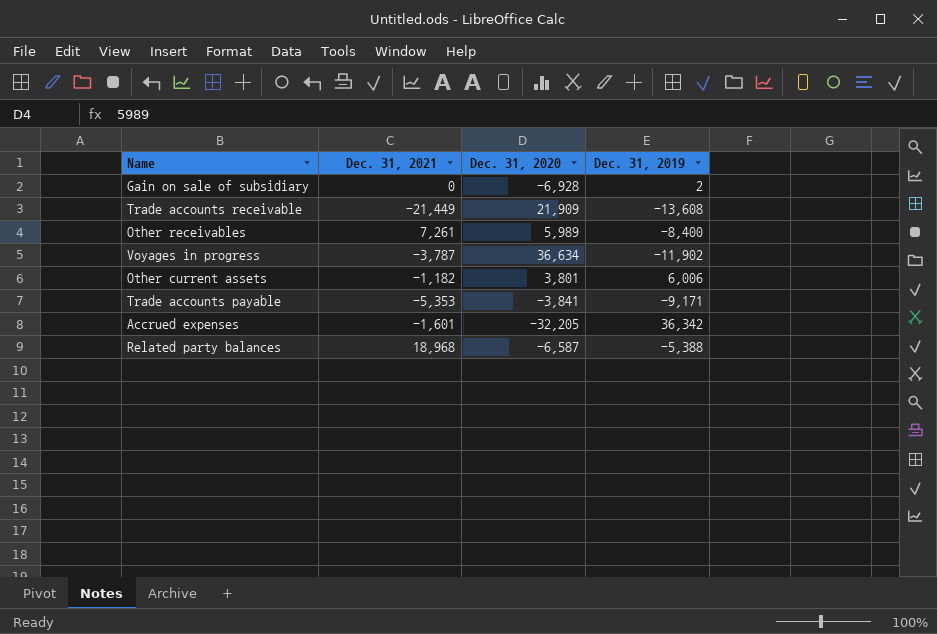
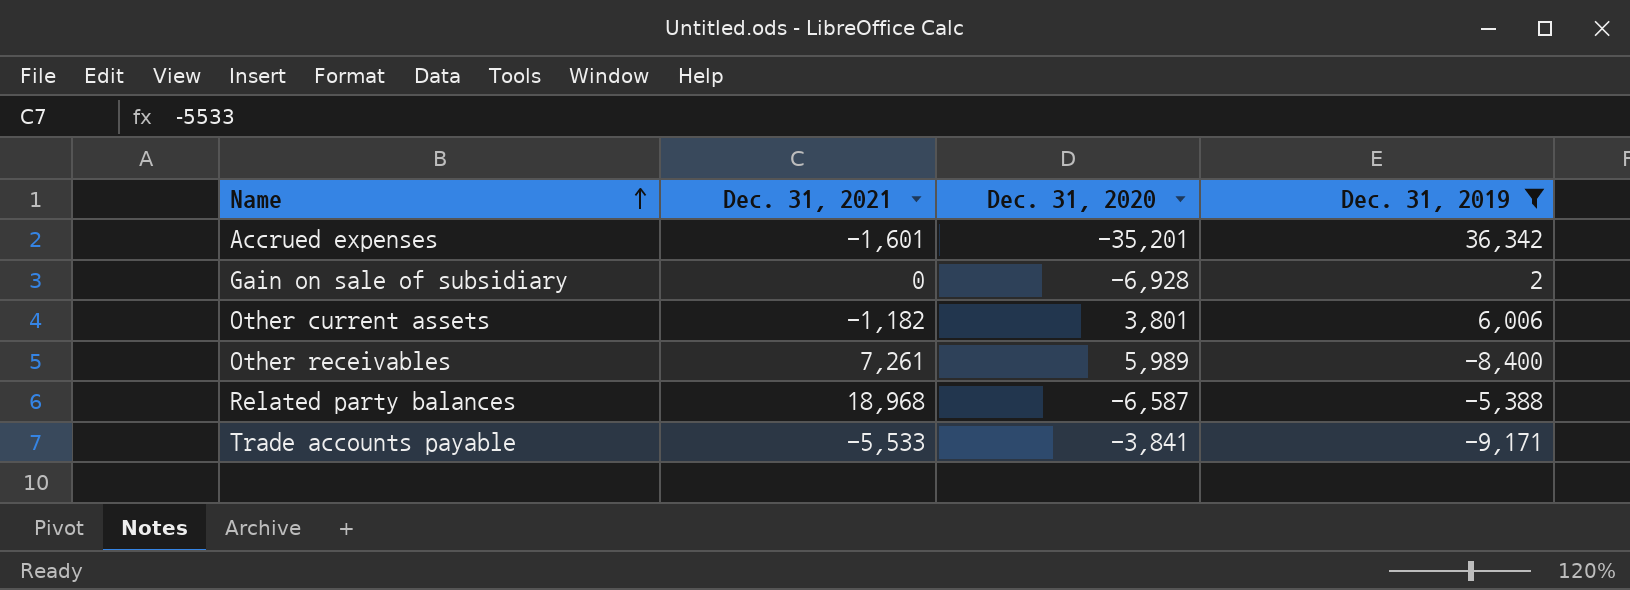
filter: none -> Dec. 31, 2019 >= -9,171
row order: none -> Name ascending
Accrued expenses | Dec. 31, 2020: -32,205 -> -35,201
Trade accounts payable | Dec. 31, 2021: -5,353 -> -5,533

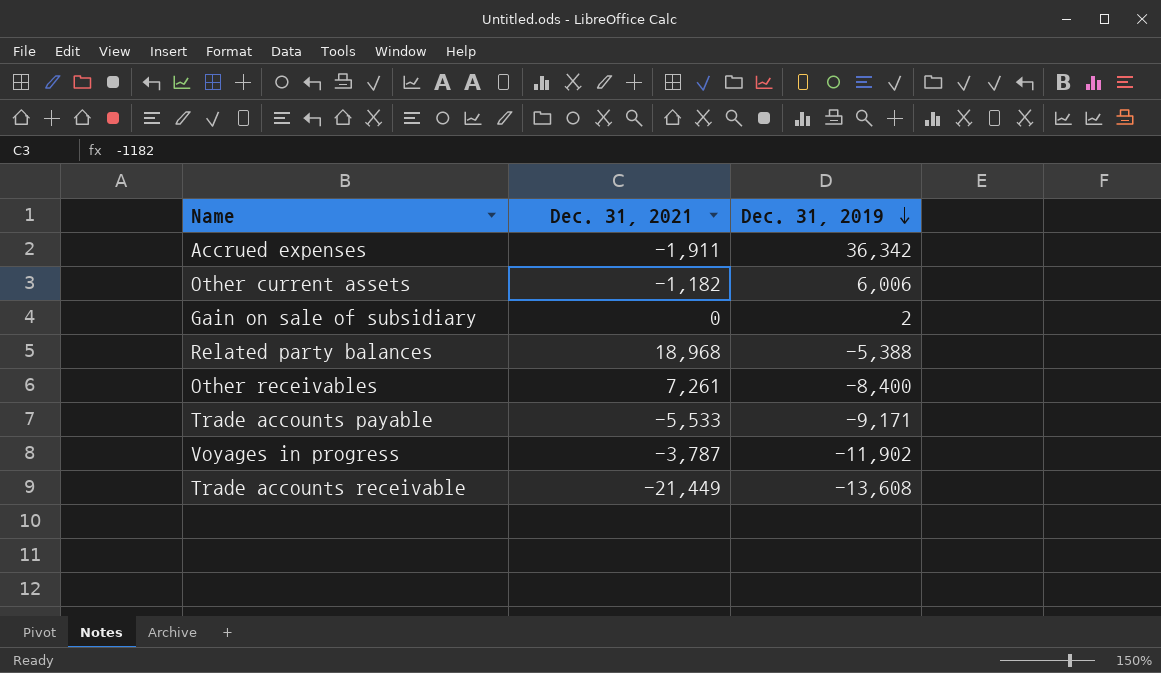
filter: Dec. 31, 2019 >= -9,171 -> none
row order: Name ascending -> Dec. 31, 2019 descending
column Dec. 31, 2020 | position: 3 -> none
Accrued expenses | Dec. 31, 2021: -1,601 -> -1,911

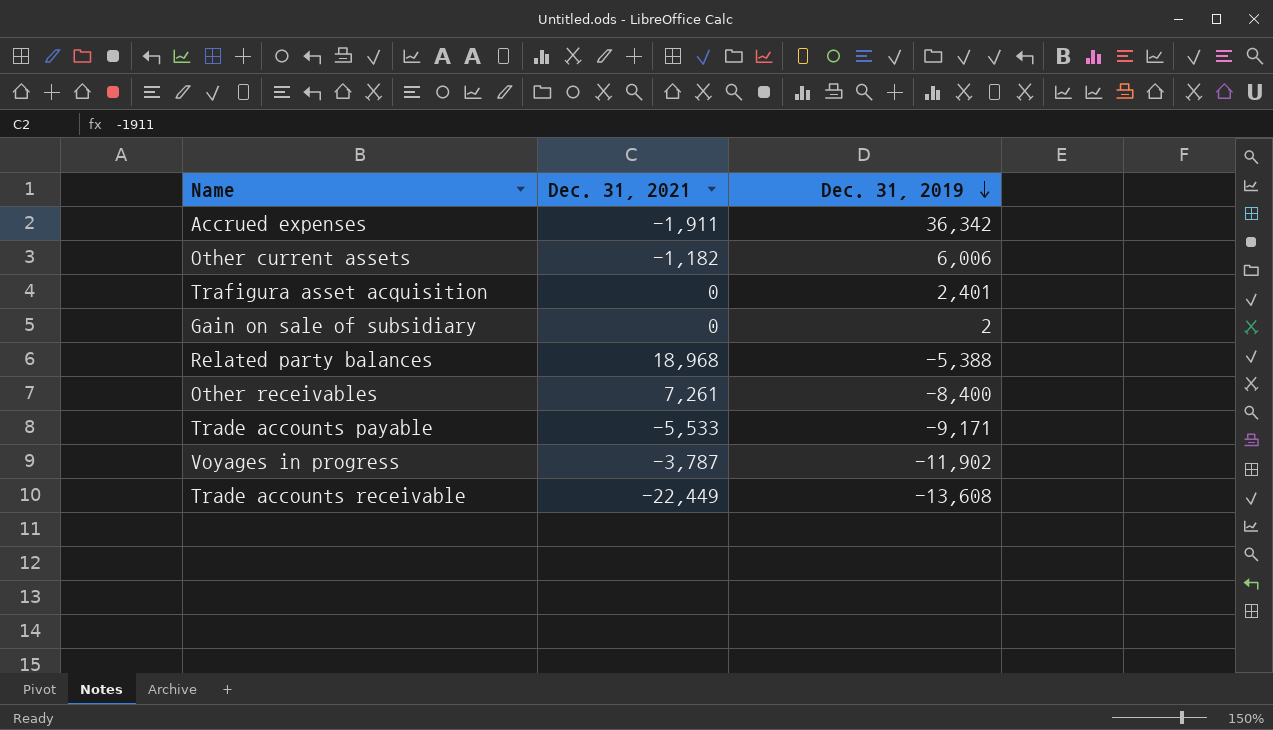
row Trafigura asset acquisition: none -> 0 | 2,401
Trade accounts receivable | Dec. 31, 2021: -21,449 -> -22,449

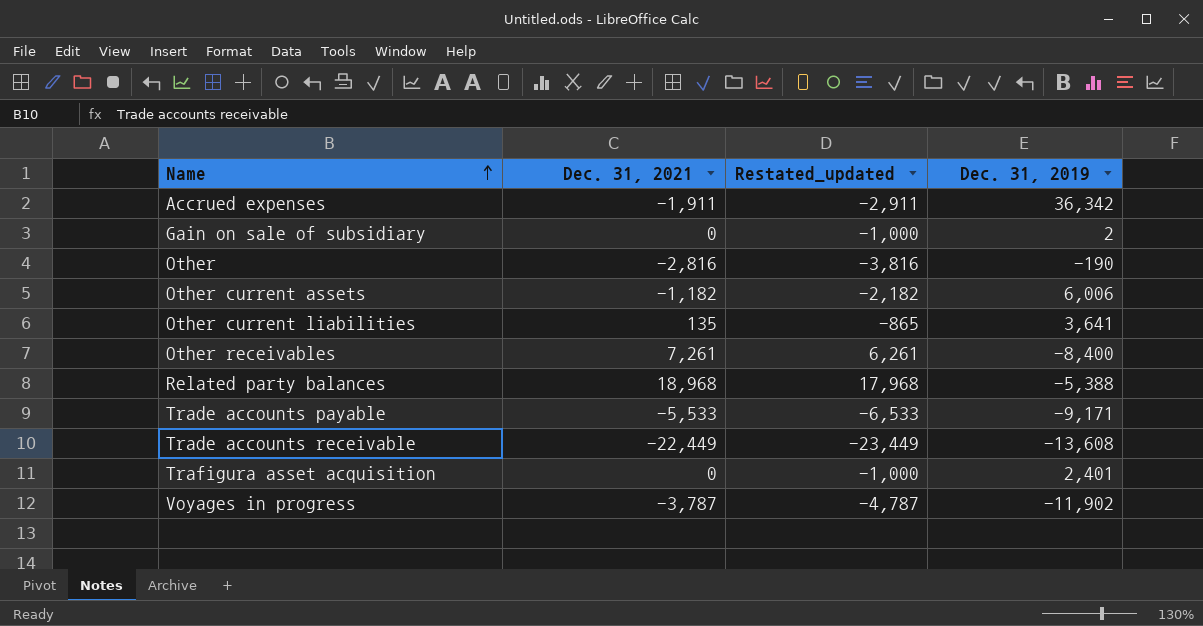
row order: Dec. 31, 2019 descending -> Name ascending
column Restated_updated | formula: none -> [Dec. 31, 2021] - 1000
row Other: none -> -2,816 | -3,816 | -190
row Other current liabilities: none -> 135 | -865 | 3,641

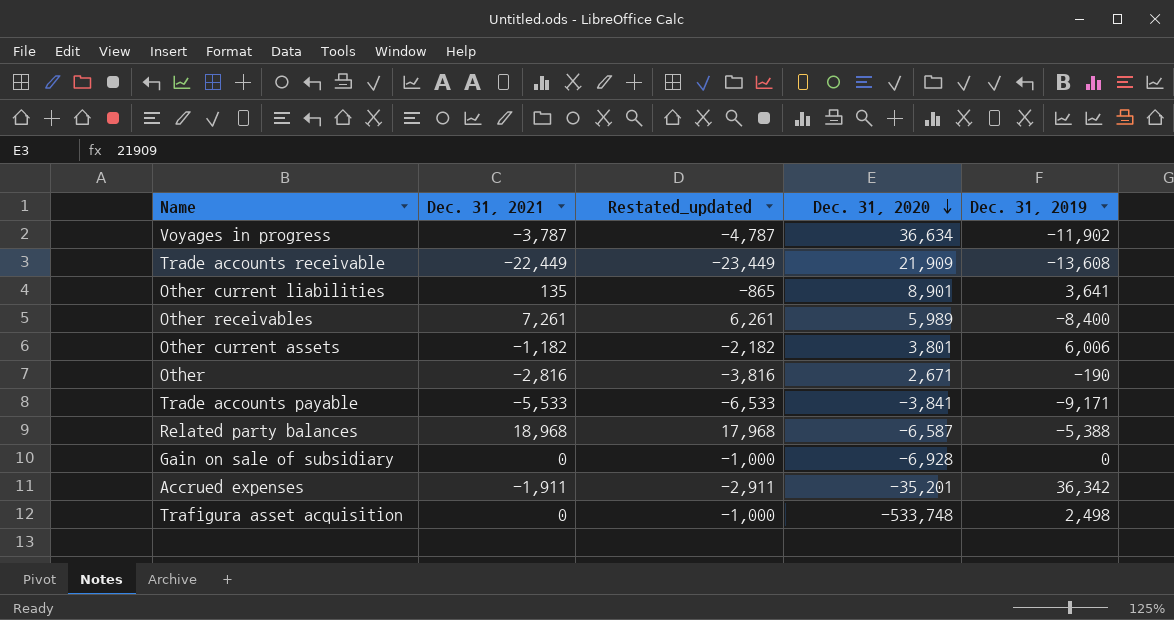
row order: Name ascending -> Dec. 31, 2020 descending
column Dec. 31, 2020 | position: none -> 4
Gain on sale of subsidiary | Dec. 31, 2019: 2 -> 0
Trafigura asset acquisition | Dec. 31, 2019: 2,401 -> 2,498

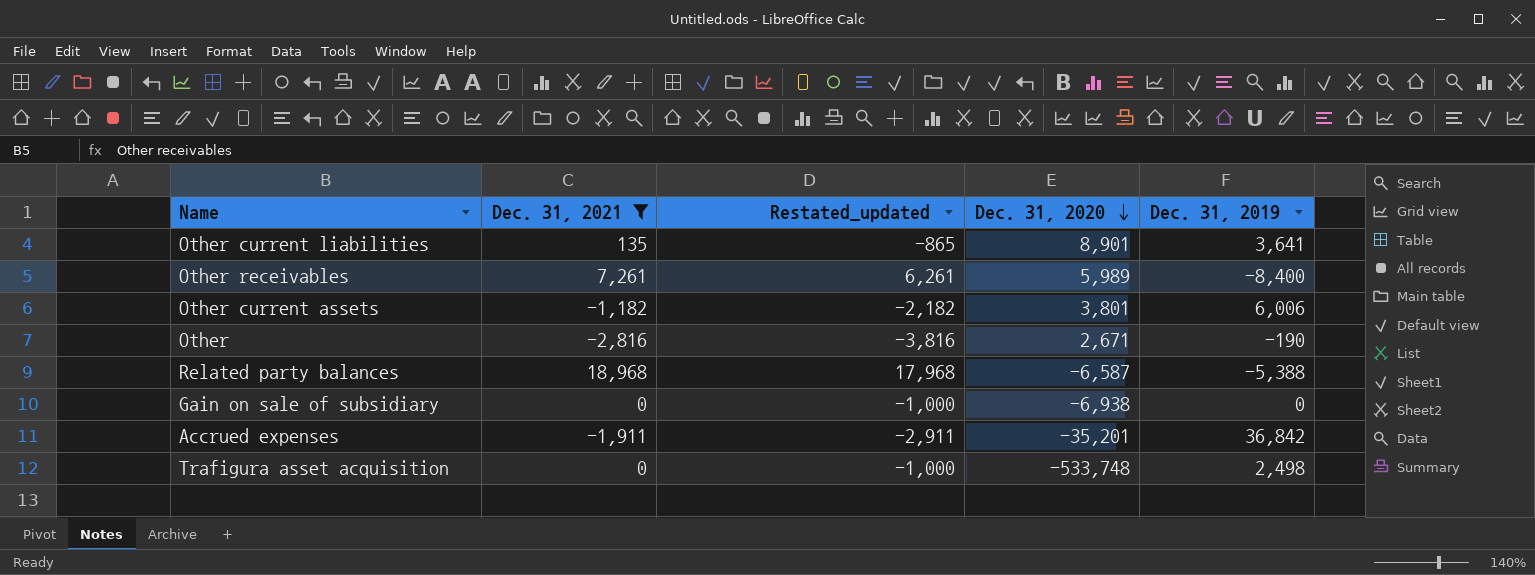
filter: none -> Dec. 31, 2021 >= -2,816
Gain on sale of subsidiary | Dec. 31, 2020: -6,928 -> -6,938
Accrued expenses | Dec. 31, 2019: 36,342 -> 36,842

